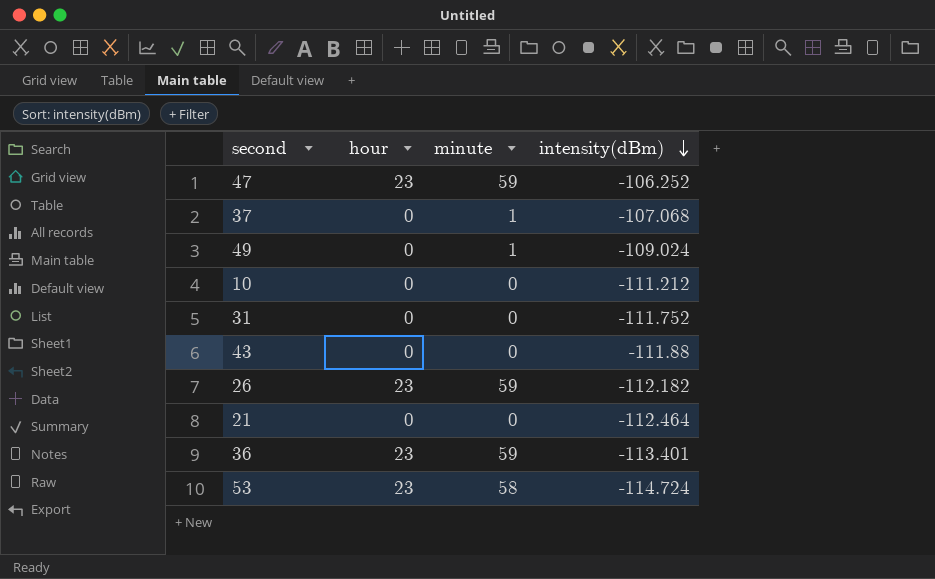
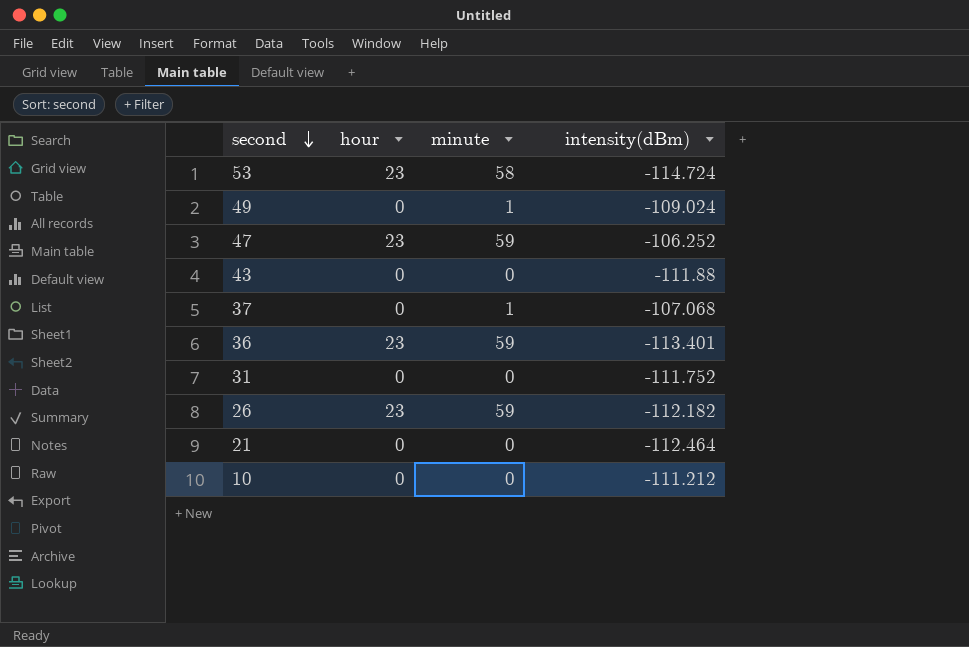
row order: intensity(dBm) descending -> second descending

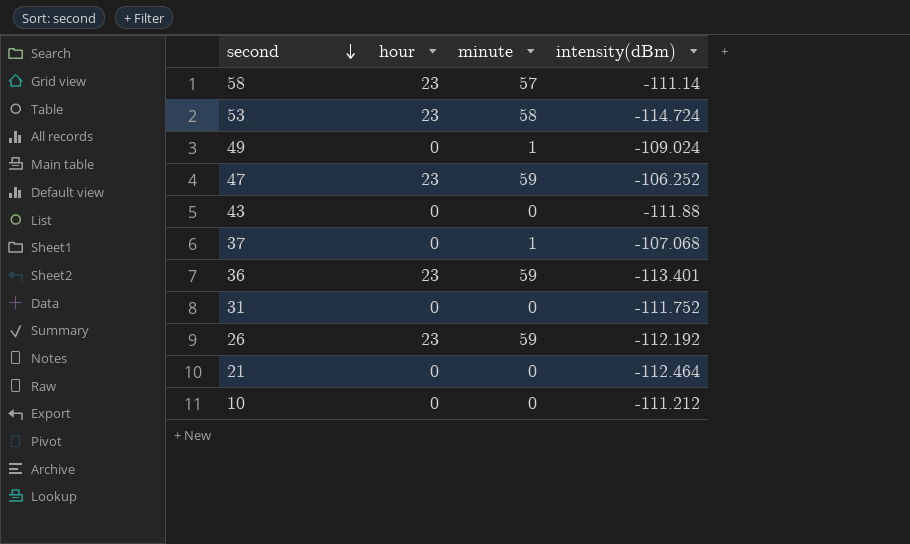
row 58: none -> 23 | 57 | -111.14
26 | intensity(dBm): -112.182 -> -112.192

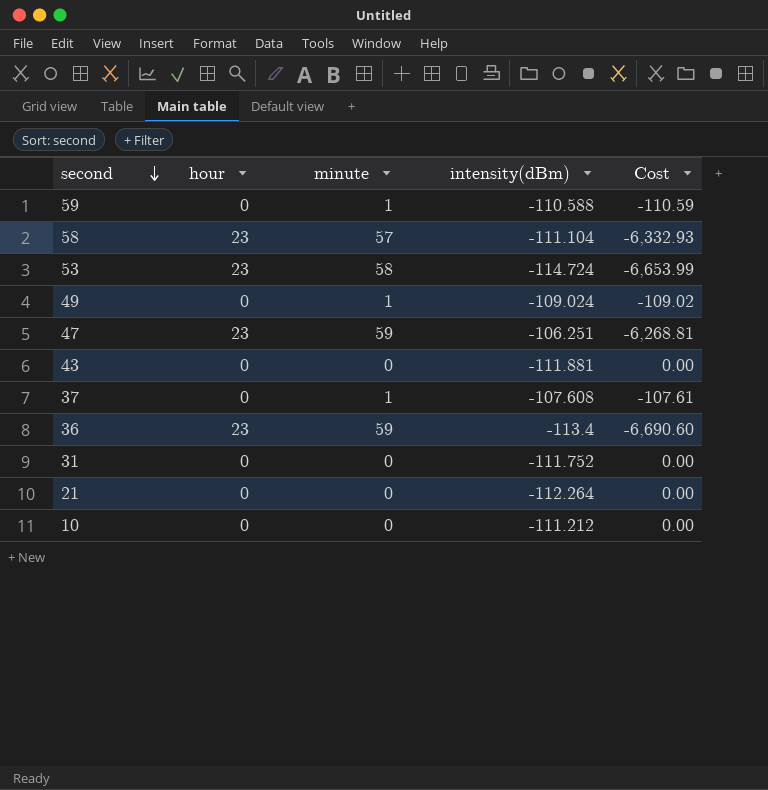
column Cost | formula: none -> [minute] * [intensity(dBm)]
row 26: 23 | 59 | -112.192 -> none
row 59: none -> 0 | 1 | -110.588 | -110.59
58 | intensity(dBm): -111.14 -> -111.104
47 | intensity(dBm): -106.252 -> -106.251
43 | intensity(dBm): -111.88 -> -111.881
37 | intensity(dBm): -107.068 -> -107.608
36 | intensity(dBm): -113.401 -> -113.4
21 | intensity(dBm): -112.464 -> -112.264

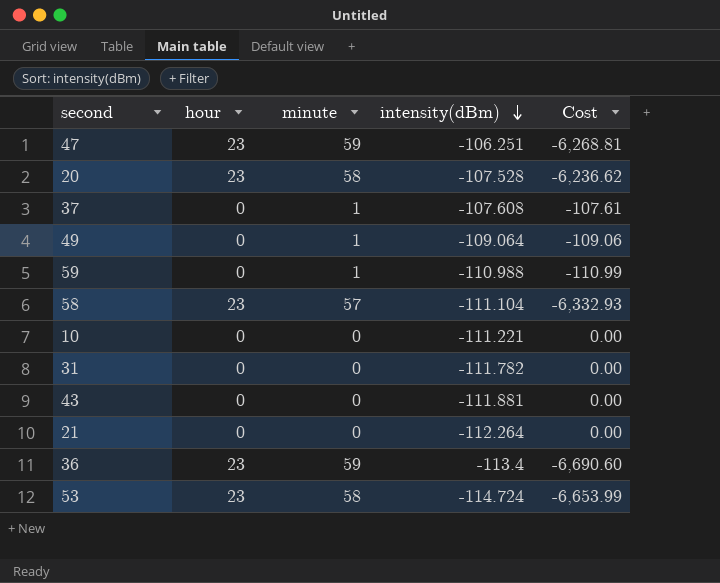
row order: second descending -> intensity(dBm) descending
row 20: none -> 23 | 58 | -107.528 | -6,236.62
49 | intensity(dBm): -109.024 -> -109.064
49 | Cost: -109.02 -> -109.06
59 | intensity(dBm): -110.588 -> -110.988
59 | Cost: -110.59 -> -110.99
10 | intensity(dBm): -111.212 -> -111.221
31 | intensity(dBm): -111.752 -> -111.782

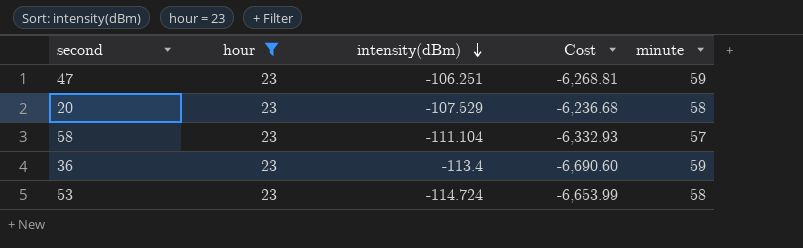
filter: none -> hour = 23
column minute | position: 3 -> 5
20 | intensity(dBm): -107.528 -> -107.529
20 | Cost: -6,236.62 -> -6,236.68

